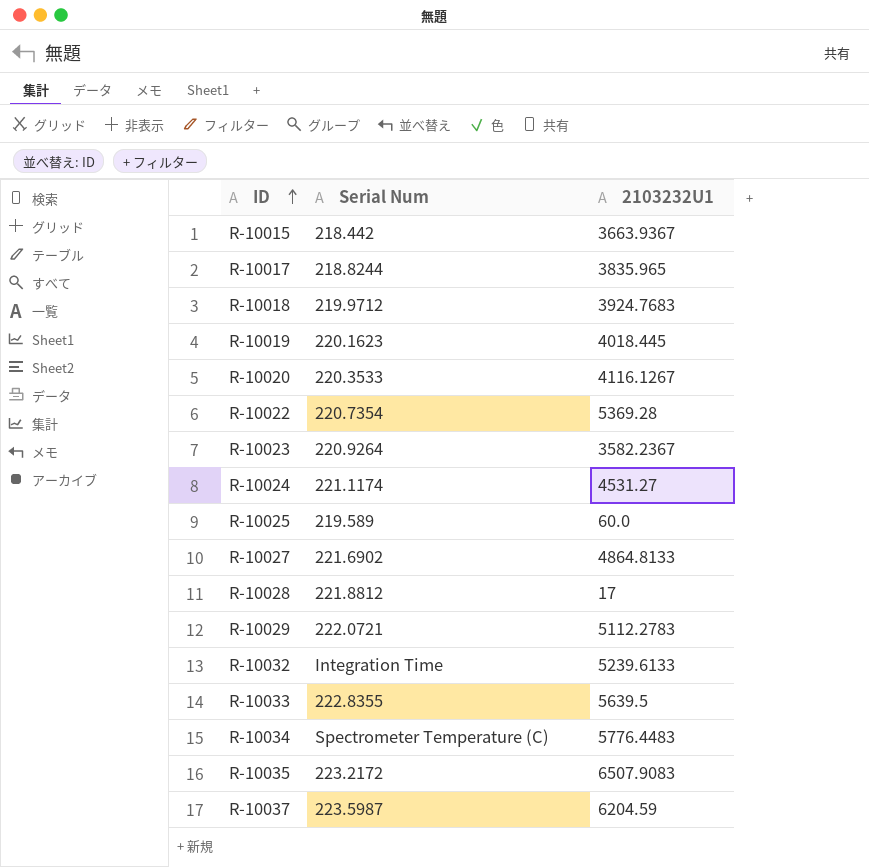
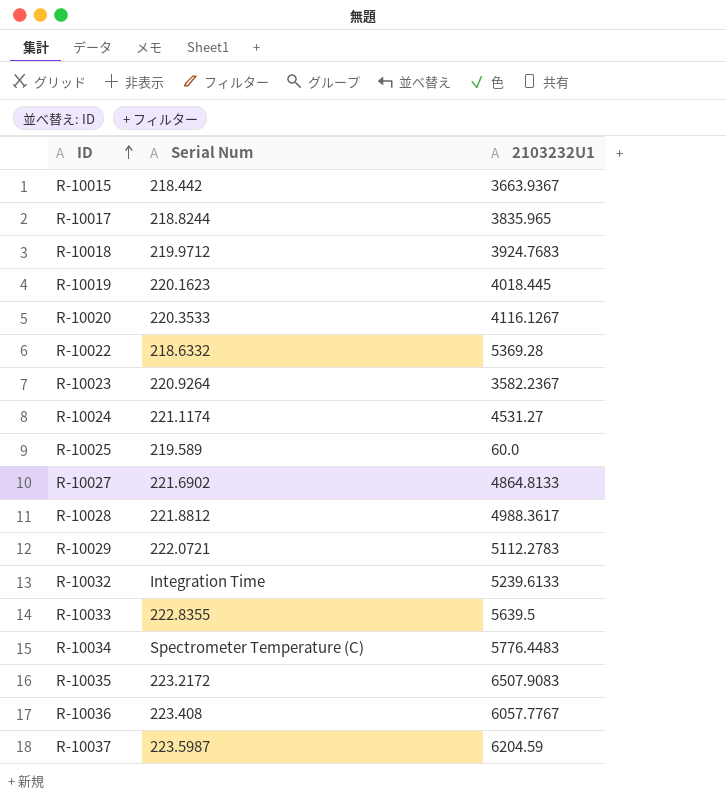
R-10022 | Serial Num: 220.7354 -> 218.6332
R-10028 | 2103232U1: 17 -> 4988.3617
row R-10036: none -> 223.408 | 6057.7767

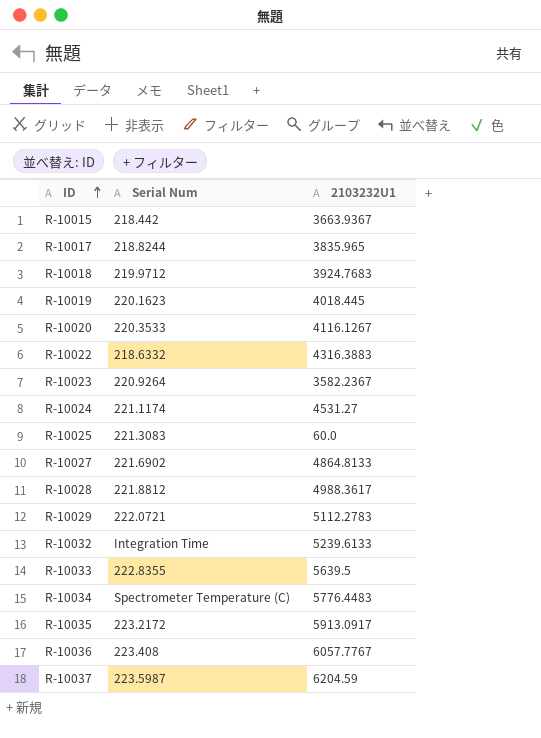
R-10022 | 2103232U1: 5369.28 -> 4316.3883
R-10025 | Serial Num: 219.589 -> 221.3083
R-10035 | 2103232U1: 6507.9083 -> 5913.0917

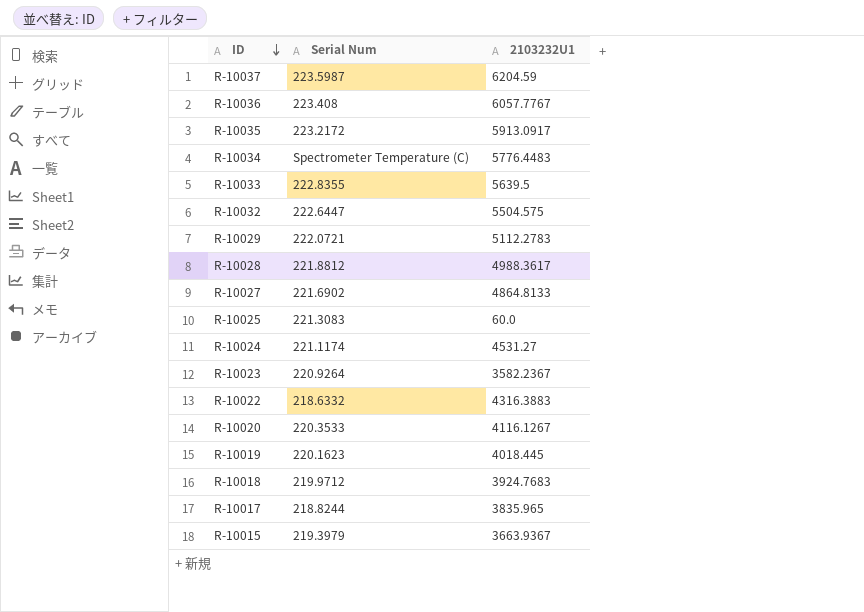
row order: ID ascending -> ID descending
R-10032 | Serial Num: Integration Time -> 222.6447
R-10032 | 2103232U1: 5239.6133 -> 5504.575
R-10015 | Serial Num: 218.442 -> 219.3979

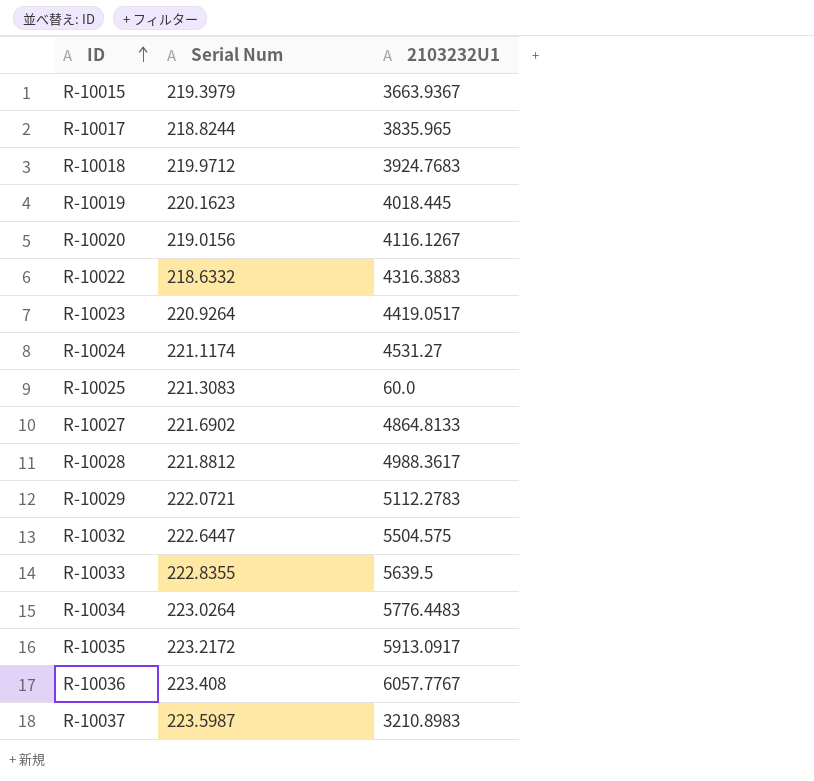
row order: ID descending -> ID ascending
R-10020 | Serial Num: 220.3533 -> 219.0156
R-10023 | 2103232U1: 3582.2367 -> 4419.0517
R-10034 | Serial Num: Spectrometer Temperature (C) -> 223.0264
R-10037 | 2103232U1: 6204.59 -> 3210.8983

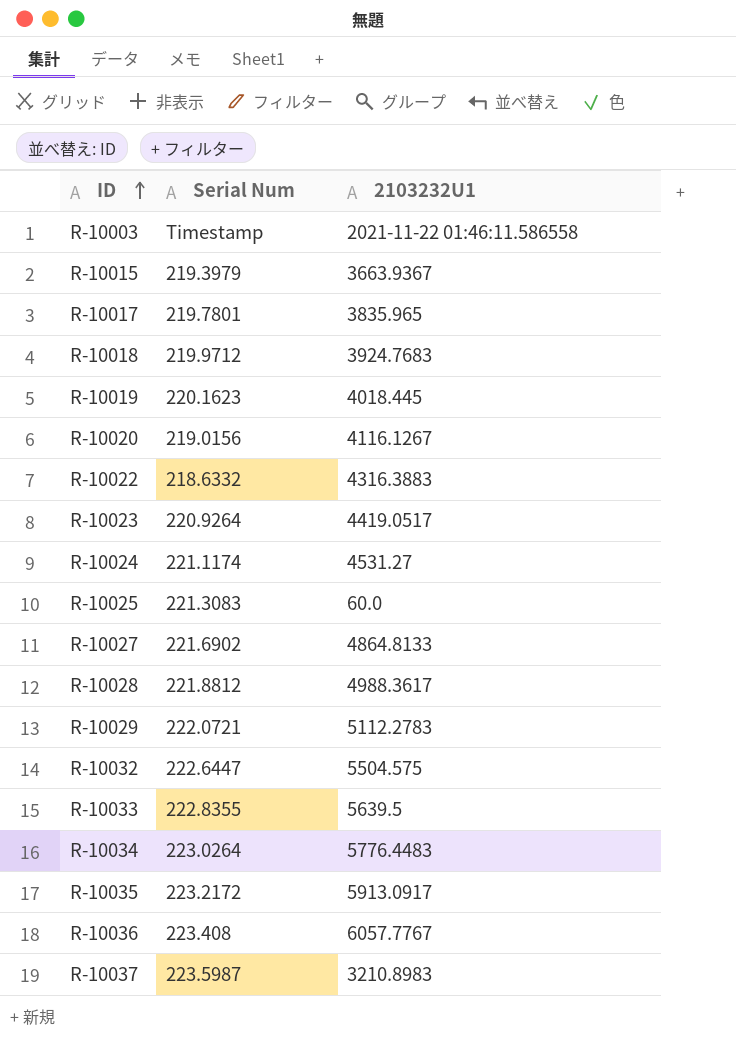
row R-10003: none -> Timestamp | 2021-11-22 01:46:11.586558
R-10017 | Serial Num: 218.8244 -> 219.7801

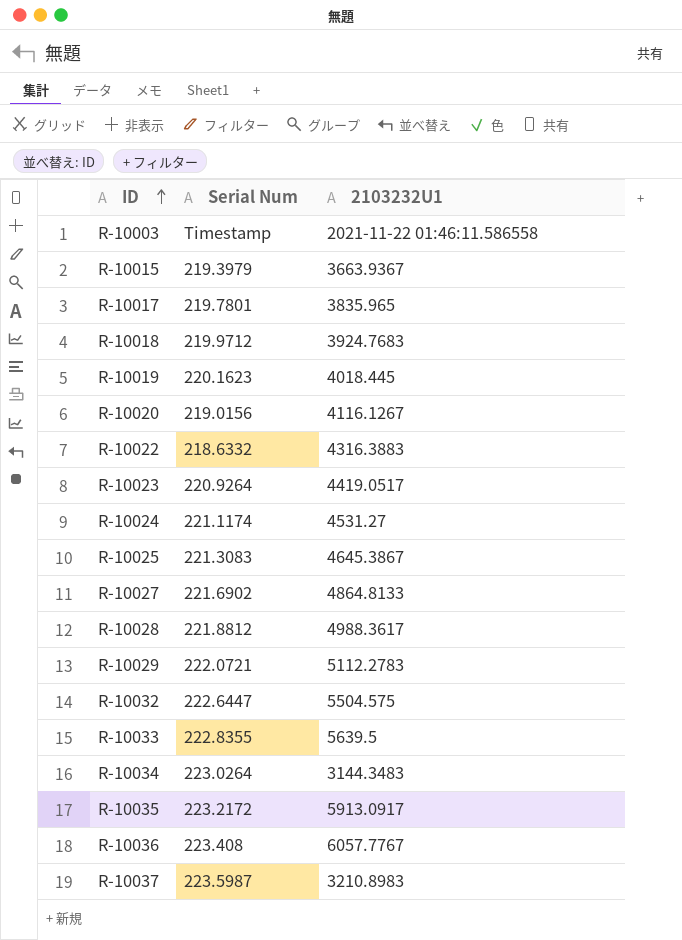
R-10025 | 2103232U1: 60.0 -> 4645.3867
R-10034 | 2103232U1: 5776.4483 -> 3144.3483

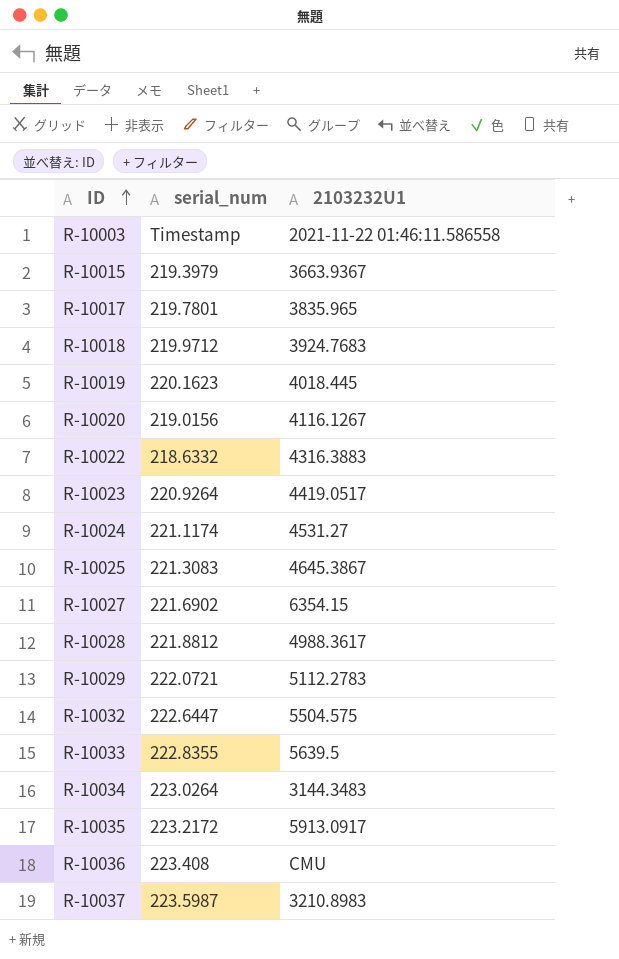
column name: Serial Num -> serial_num
R-10027 | 2103232U1: 4864.8133 -> 6354.15
R-10036 | 2103232U1: 6057.7767 -> CMU

